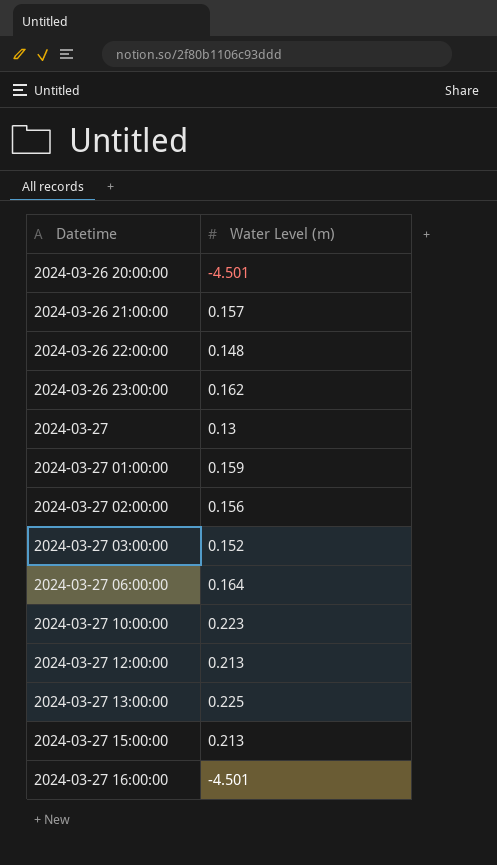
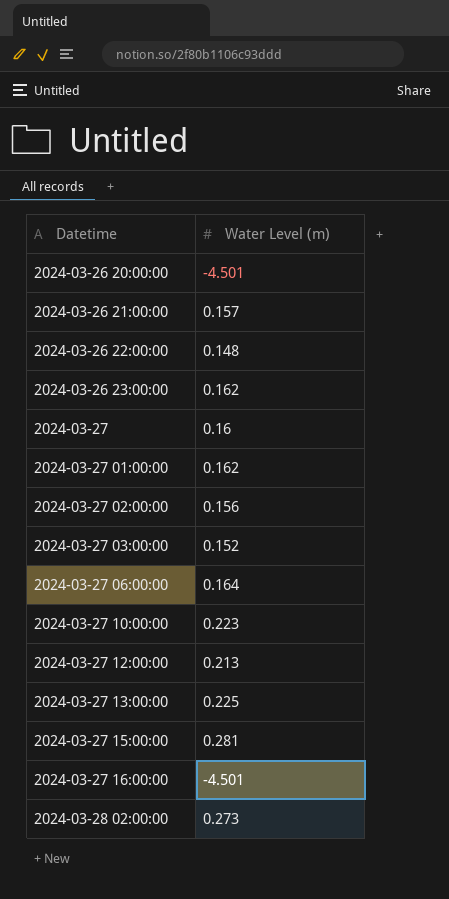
2024-03-27 | Water Level (m): 0.13 -> 0.16
2024-03-27 01:00:00 | Water Level (m): 0.159 -> 0.162
2024-03-27 15:00:00 | Water Level (m): 0.213 -> 0.281
row 2024-03-28 02:00:00: none -> 0.273

